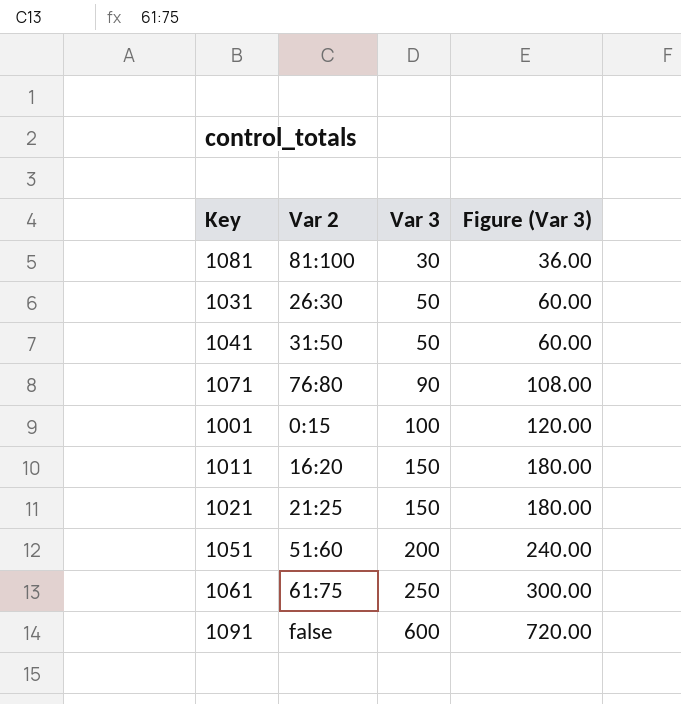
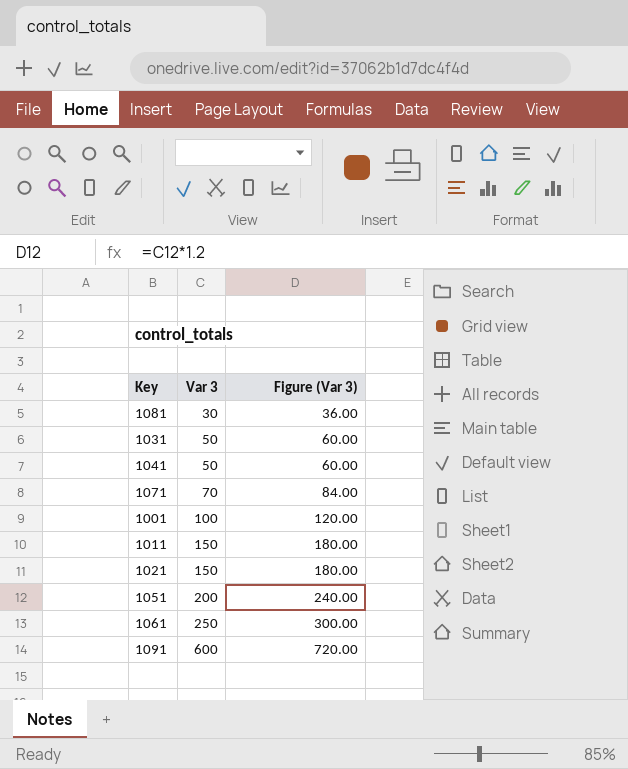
column Var 2 | position: 2 -> none
1071 | Var 3: 90 -> 70
1071 | Figure (Var 3): 108.00 -> 84.00

